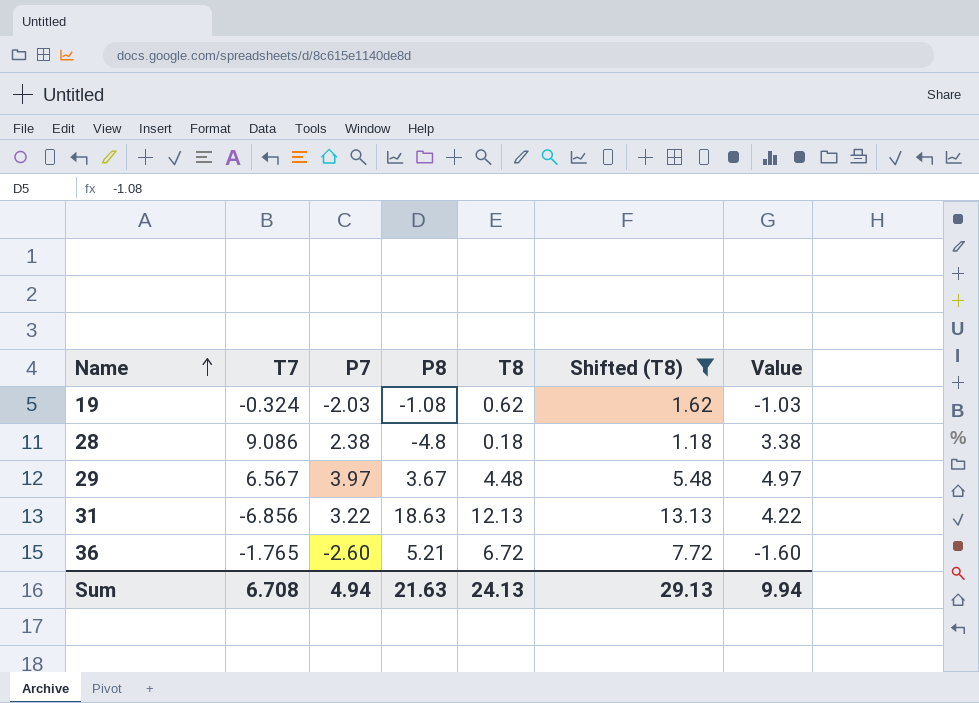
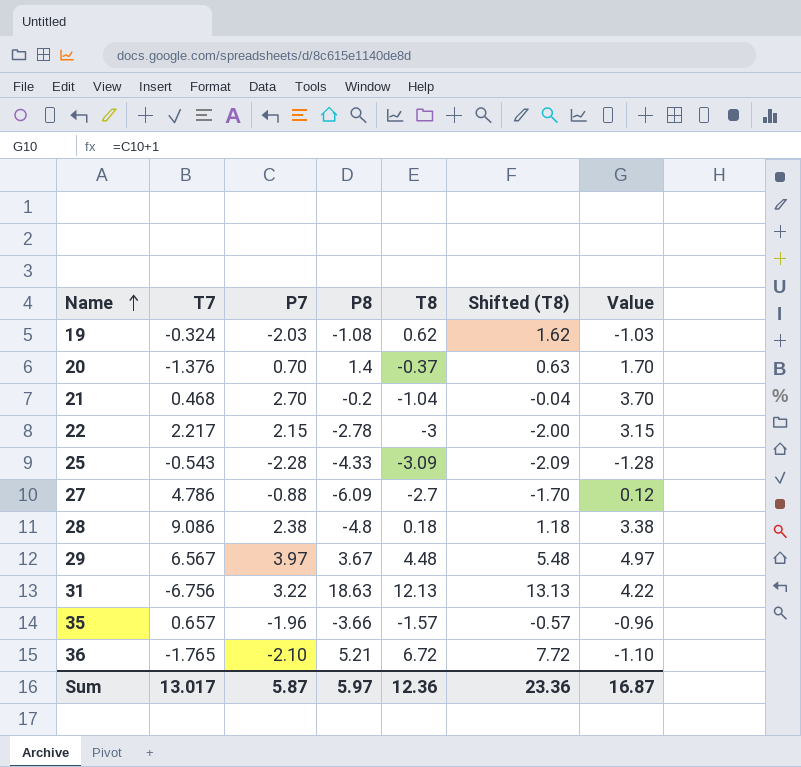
filter: Shifted (T8) >= 1.18 -> none
31 | T7: -6.856 -> -6.756
36 | P7: -2.60 -> -2.10
36 | Value: -1.60 -> -1.10
Sum | T7: 6.708 -> 13.017
Sum | P7: 4.94 -> 5.87
Sum | P8: 21.63 -> 5.97
Sum | T8: 24.13 -> 12.36
Sum | Shifted (T8): 29.13 -> 23.36
Sum | Value: 9.94 -> 16.87

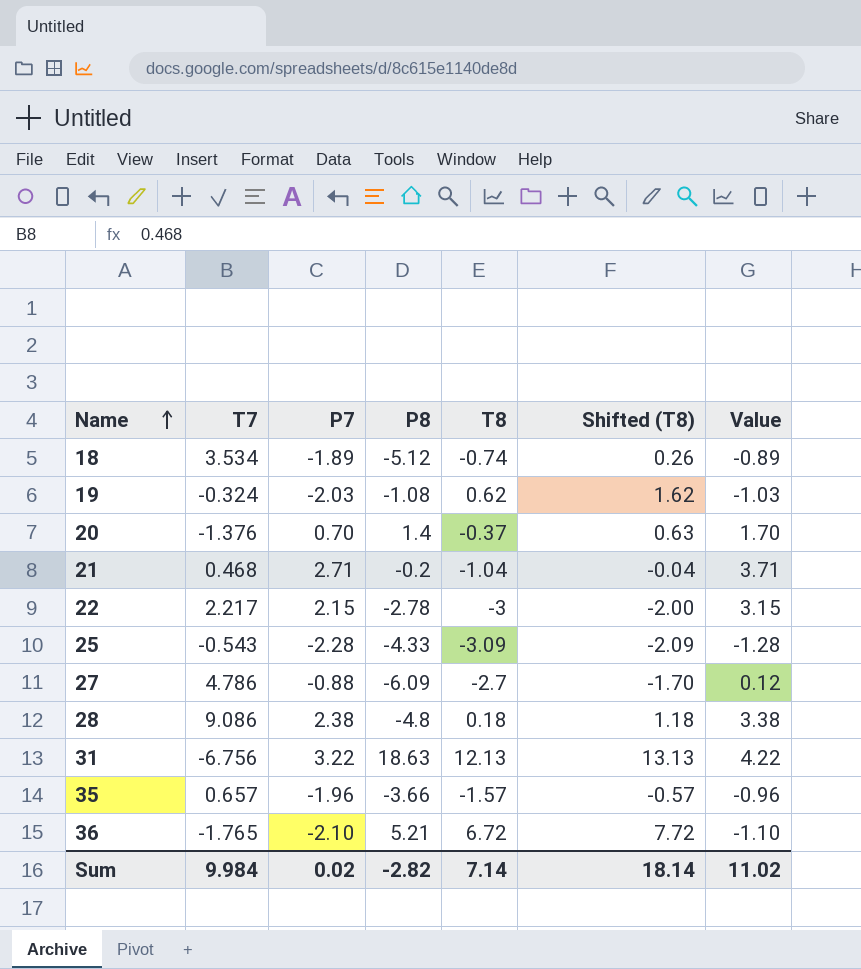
row 29: 6.567 | 3.97 | 3.67 | 4.48 | 5.48 | 4.97 -> none
row 18: none -> 3.534 | -1.89 | -5.12 | -0.74 | 0.26 | -0.89
21 | P7: 2.70 -> 2.71
21 | Value: 3.70 -> 3.71
Sum | T7: 13.017 -> 9.984
Sum | P7: 5.87 -> 0.02
Sum | P8: 5.97 -> -2.82
Sum | T8: 12.36 -> 7.14
Sum | Shifted (T8): 23.36 -> 18.14
Sum | Value: 16.87 -> 11.02

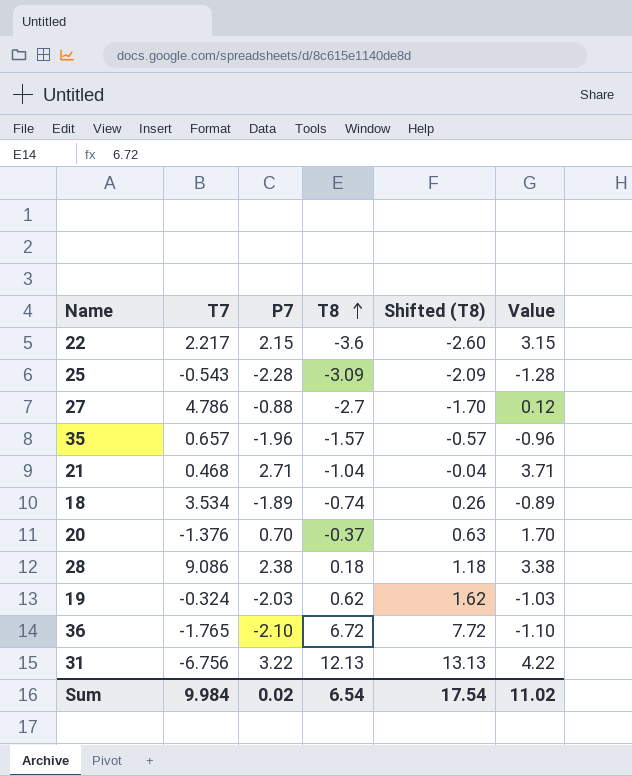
row order: Name ascending -> T8 ascending
column P8 | position: 4 -> none
22 | T8: -3 -> -3.6
22 | Shifted (T8): -2.00 -> -2.60
Sum | T8: 7.14 -> 6.54
Sum | Shifted (T8): 18.14 -> 17.54

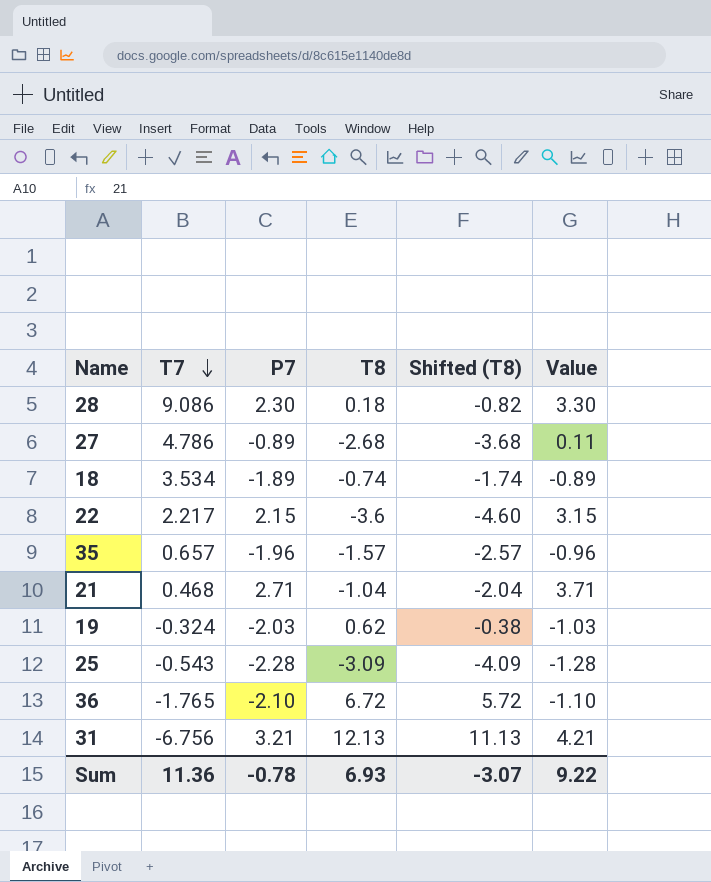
row order: T8 ascending -> T7 descending
column Shifted (T8) | formula: [T8] + 1 -> [T8] - 1
row 20: -1.376 | 0.70 | -0.37 | 0.63 | 1.70 -> none
28 | P7: 2.38 -> 2.30
28 | Value: 3.38 -> 3.30
27 | P7: -0.88 -> -0.89
27 | T8: -2.7 -> -2.68
27 | Value: 0.12 -> 0.11
31 | P7: 3.22 -> 3.21
31 | Value: 4.22 -> 4.21
Sum | T7: 9.984 -> 11.36
Sum | P7: 0.02 -> -0.78
Sum | T8: 6.54 -> 6.93
Sum | Shifted (T8): 17.54 -> -3.07
Sum | Value: 11.02 -> 9.22

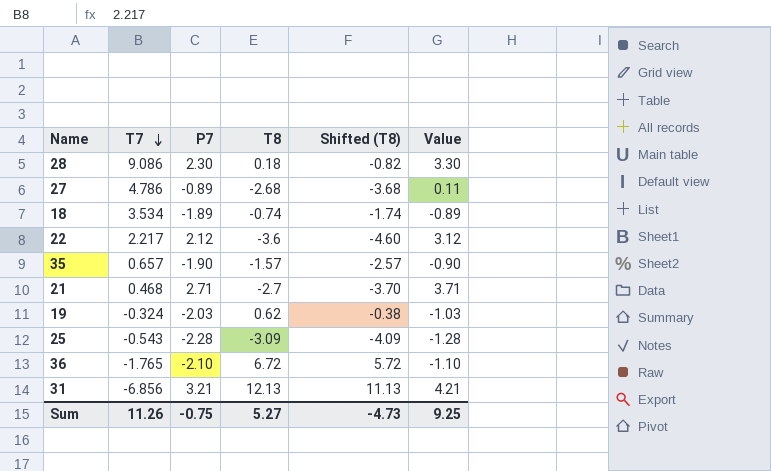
22 | P7: 2.15 -> 2.12
22 | Value: 3.15 -> 3.12
35 | P7: -1.96 -> -1.90
35 | Value: -0.96 -> -0.90
21 | T8: -1.04 -> -2.7
21 | Shifted (T8): -2.04 -> -3.70
31 | T7: -6.756 -> -6.856
Sum | T7: 11.36 -> 11.26
Sum | P7: -0.78 -> -0.75
Sum | T8: 6.93 -> 5.27
Sum | Shifted (T8): -3.07 -> -4.73
Sum | Value: 9.22 -> 9.25

